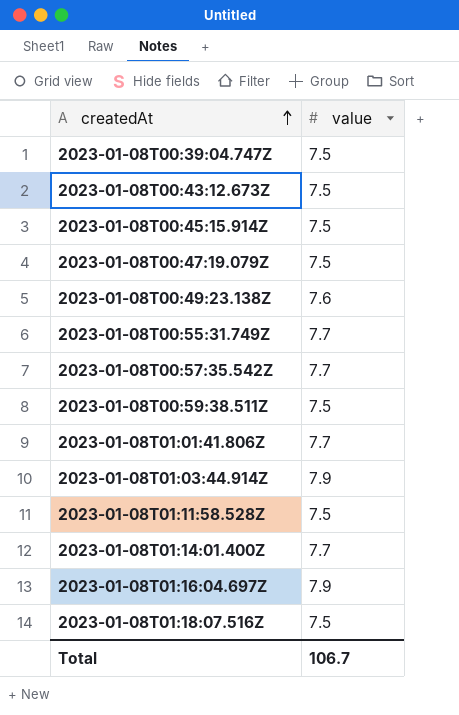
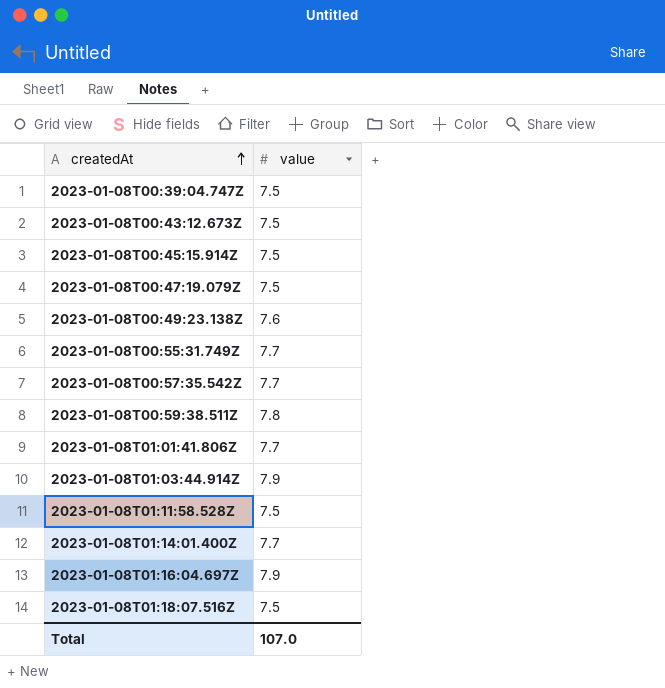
2023-01-08T00:59:38.511Z | value: 7.5 -> 7.8
Total | value: 106.7 -> 107.0

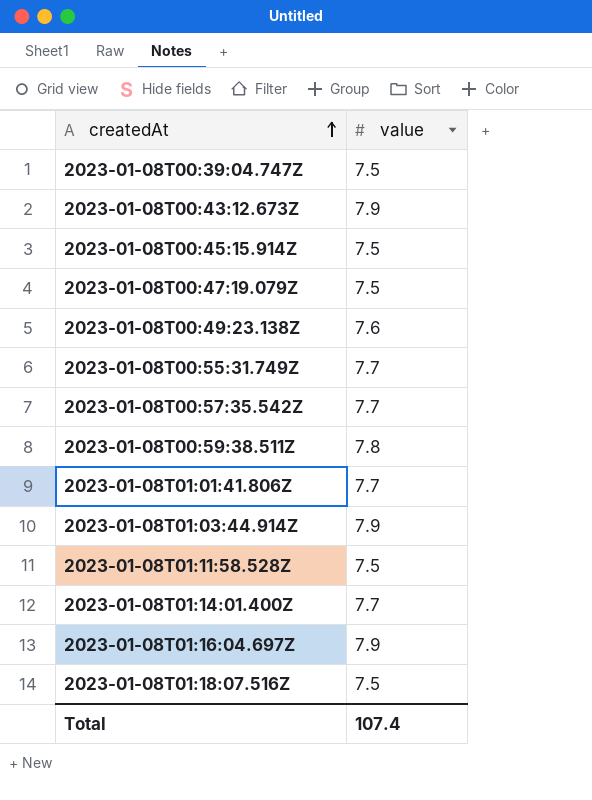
2023-01-08T00:43:12.673Z | value: 7.5 -> 7.9
Total | value: 107.0 -> 107.4

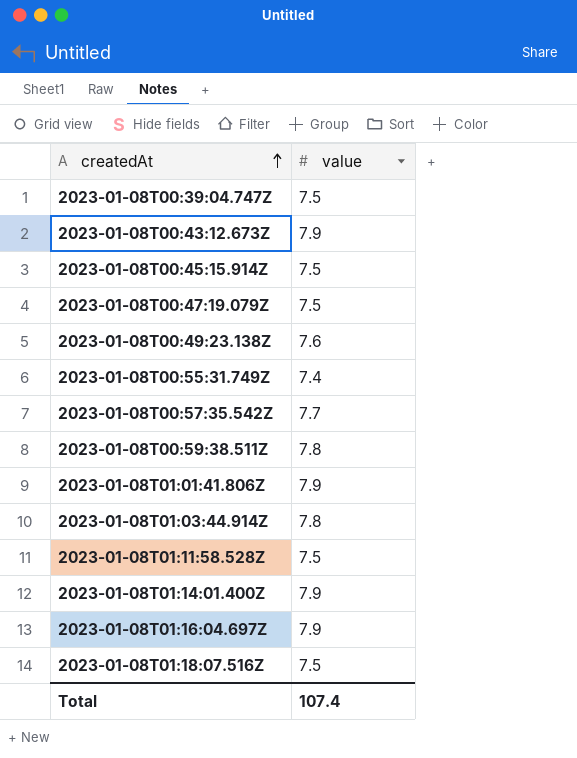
2023-01-08T00:55:31.749Z | value: 7.7 -> 7.4
2023-01-08T01:01:41.806Z | value: 7.7 -> 7.9
2023-01-08T01:03:44.914Z | value: 7.9 -> 7.8
2023-01-08T01:14:01.400Z | value: 7.7 -> 7.9

